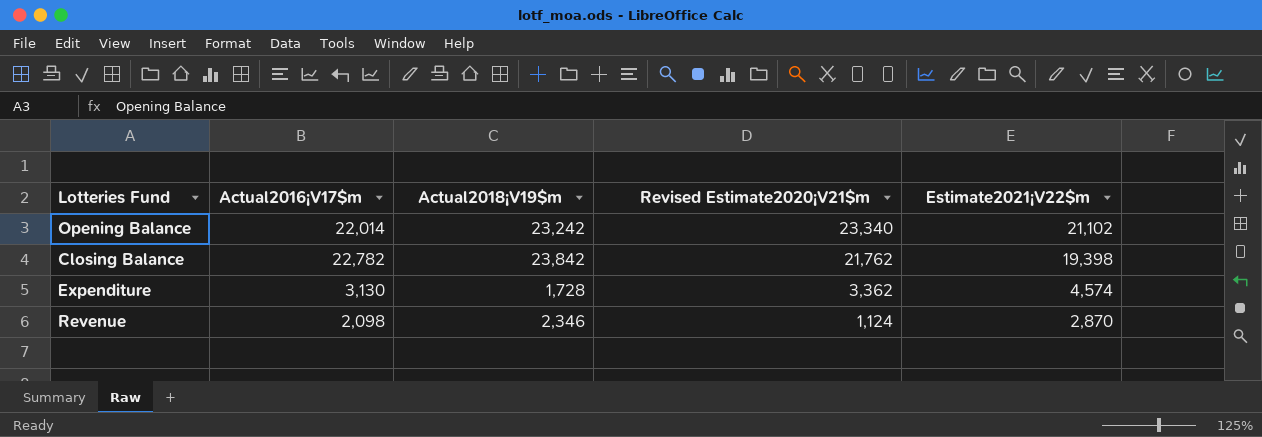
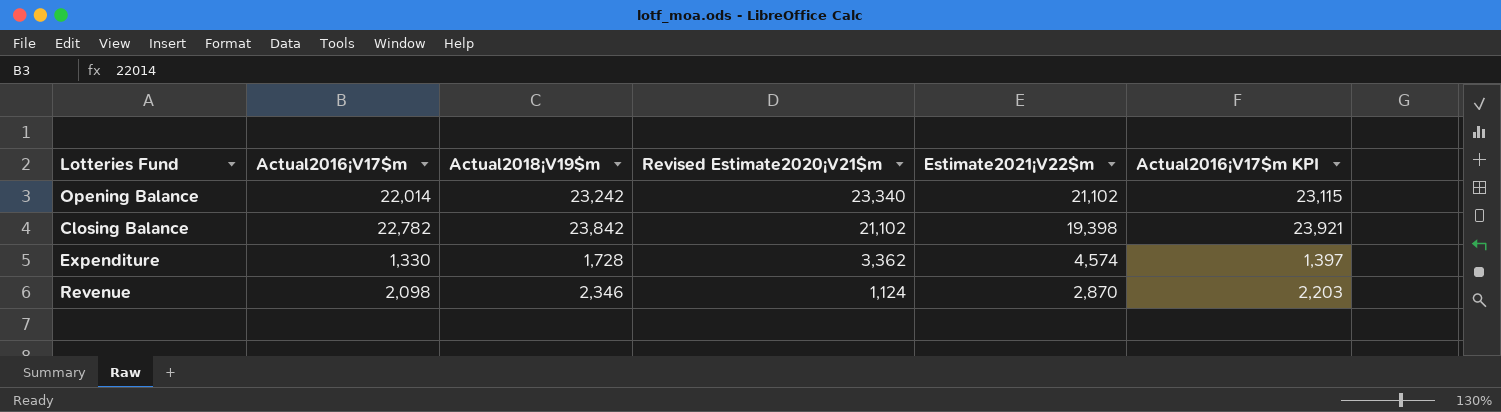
column Actual2016¡V17$m KPI | formula: none -> [Actual2016¡V17$m] * 1.05
Closing Balance | Revised Estimate2020¡V21$m: 21,762 -> 21,102
Expenditure | Actual2016¡V17$m: 3,130 -> 1,330

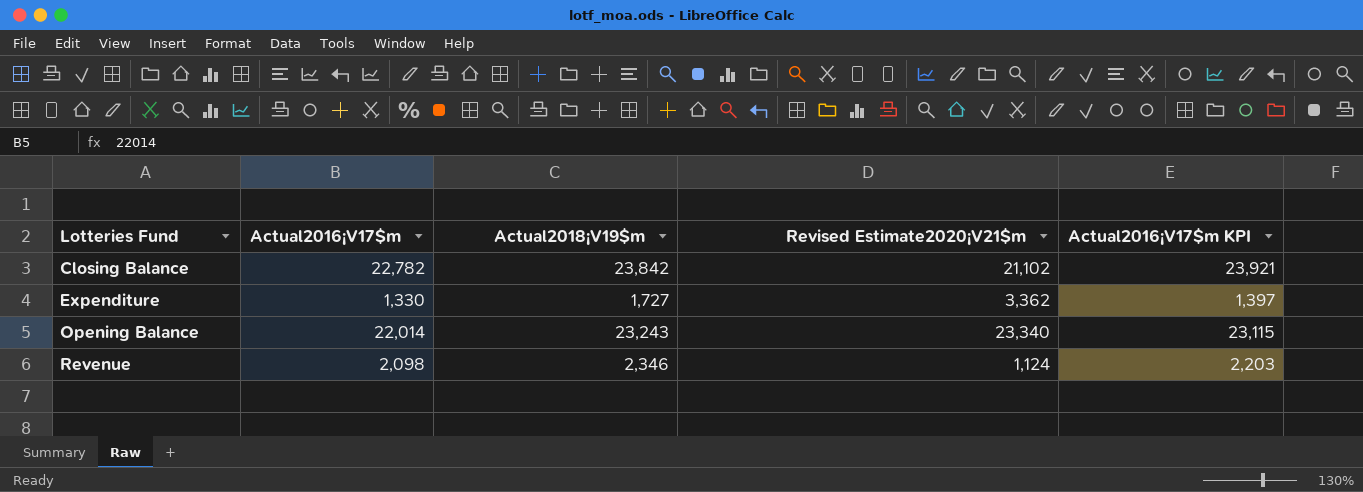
row order: Revised Estimate2020¡V21$m descending -> Lotteries Fund ascending
column Estimate2021¡V22$m | position: 5 -> none
Expenditure | Actual2018¡V19$m: 1,728 -> 1,727
Opening Balance | Actual2018¡V19$m: 23,242 -> 23,243

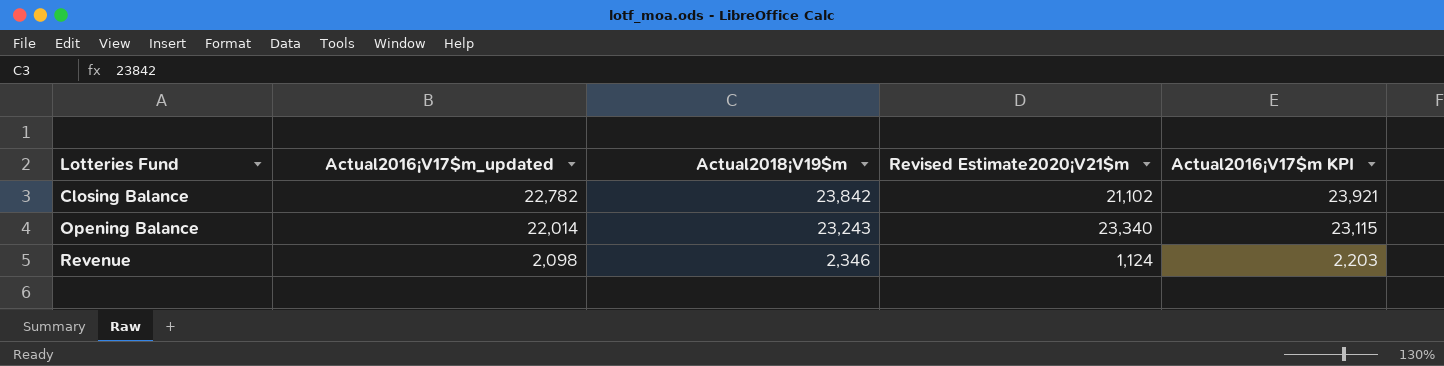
column name: Actual2016¡V17$m -> Actual2016¡V17$m_updated
row Expenditure: 1,330 | 1,727 | 3,362 | 1,397 -> none

